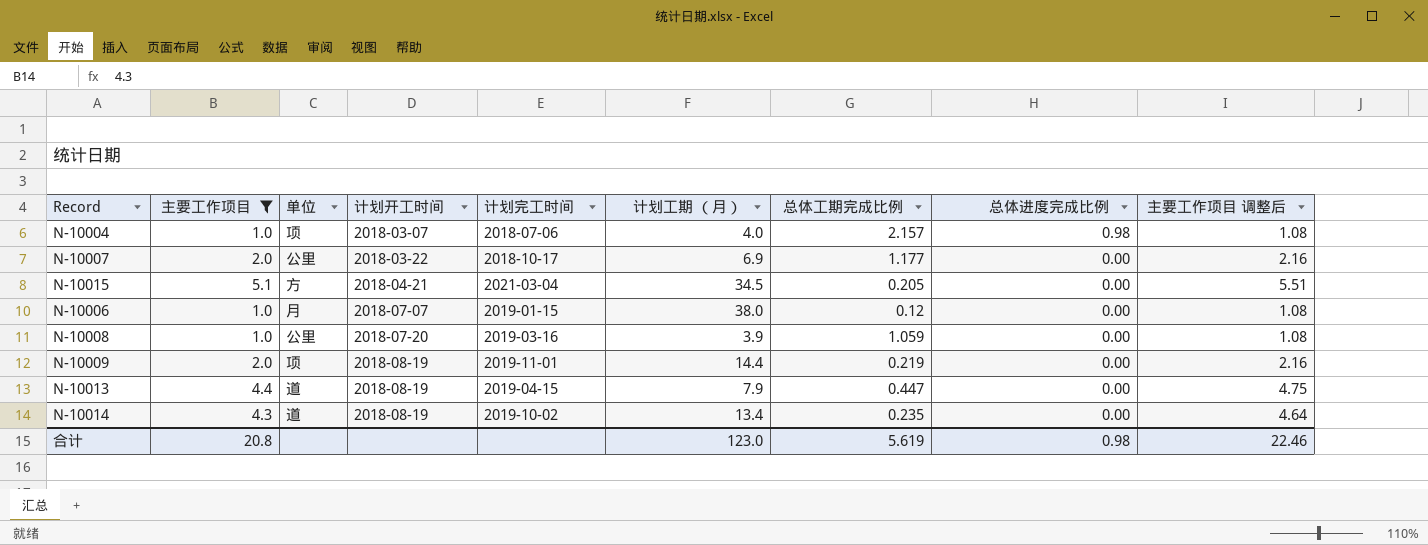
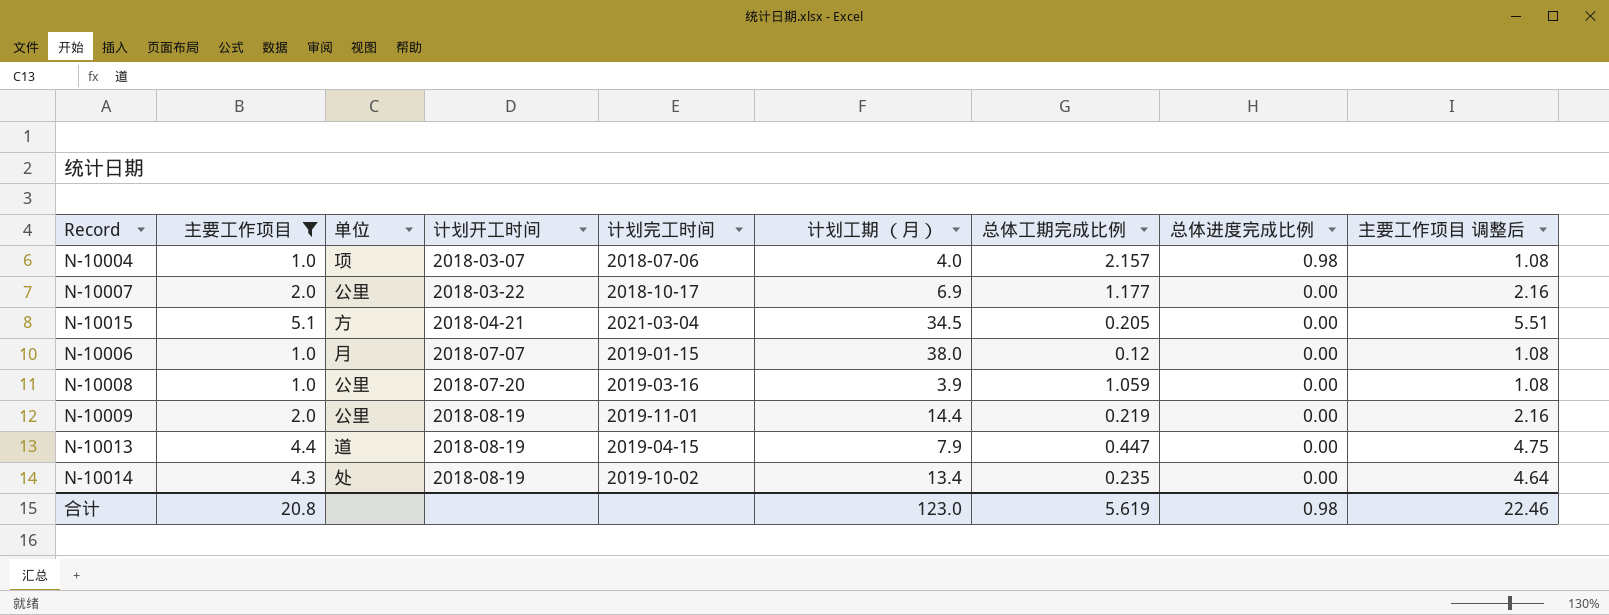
N-10009 | 单位: 项 -> 公里
N-10014 | 单位: 道 -> 处

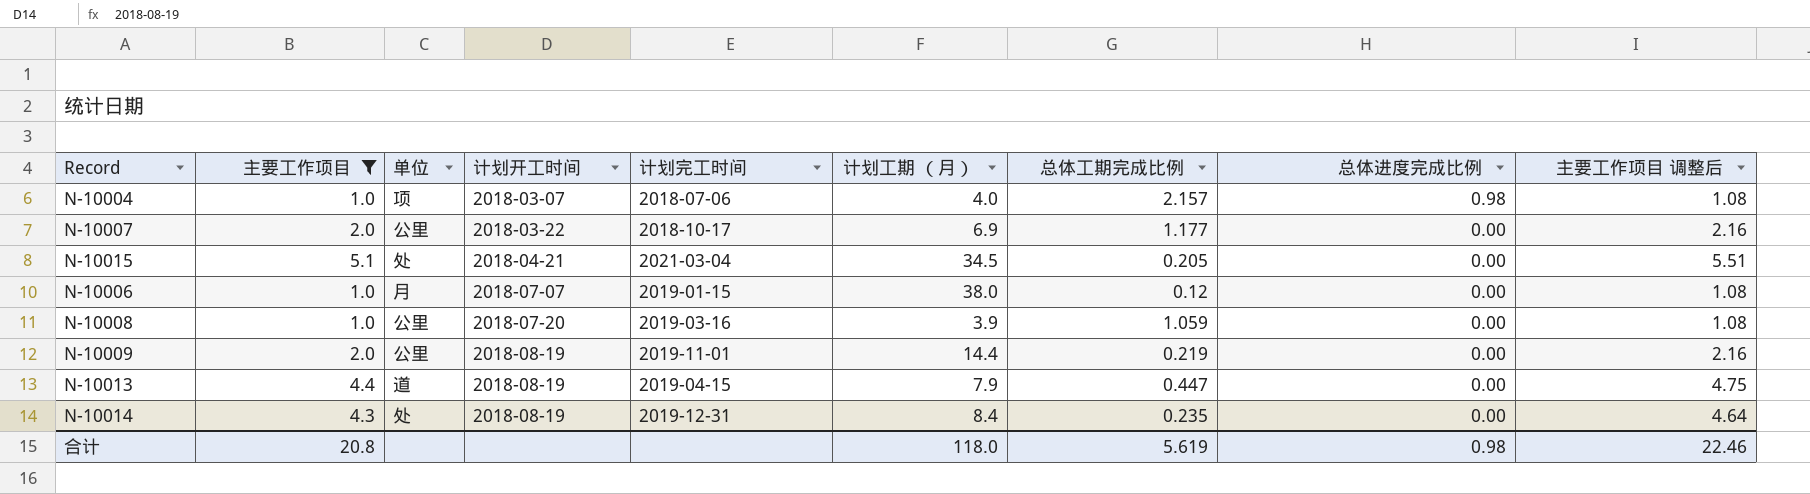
N-10015 | 单位: 方 -> 处
N-10014 | 计划完工时间: 2019-10-02 -> 2019-12-31
N-10014 | 计划工期 （月）: 13.4 -> 8.4
合计 | 计划工期 （月）: 123.0 -> 118.0

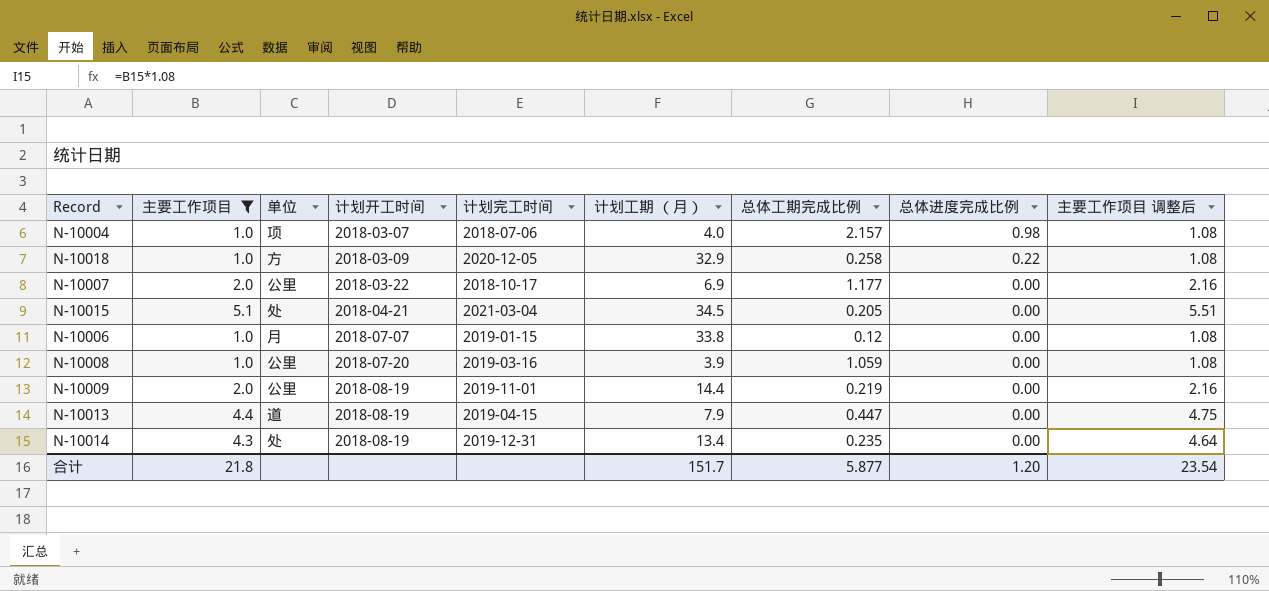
row N-10018: none -> 1.0 | 方 | 2018-03-09 | 2020-12-05 | 32.9 | 0.258 | 0.22 | 1.08
N-10006 | 计划工期 （月）: 38.0 -> 33.8
N-10014 | 计划工期 （月）: 8.4 -> 13.4
合计 | 主要工作项目: 20.8 -> 21.8
合计 | 计划工期 （月）: 118.0 -> 151.7
合计 | 总体工期完成比例: 5.619 -> 5.877
合计 | 总体进度完成比例: 0.98 -> 1.20
合计 | 主要工作项目 调整后: 22.46 -> 23.54

